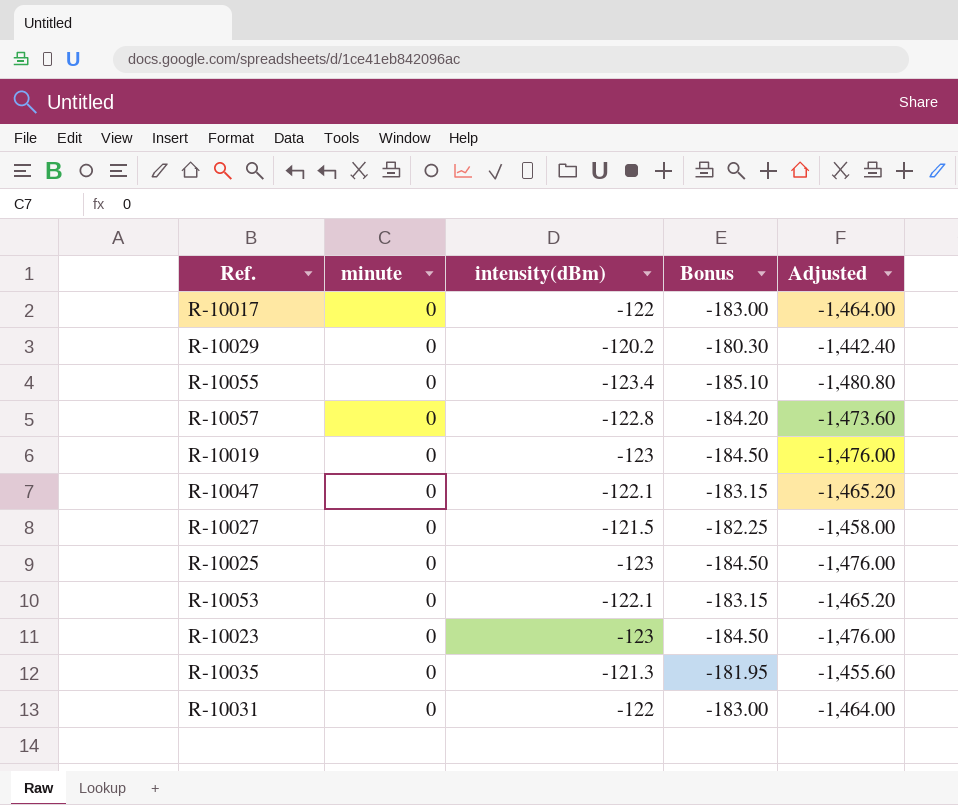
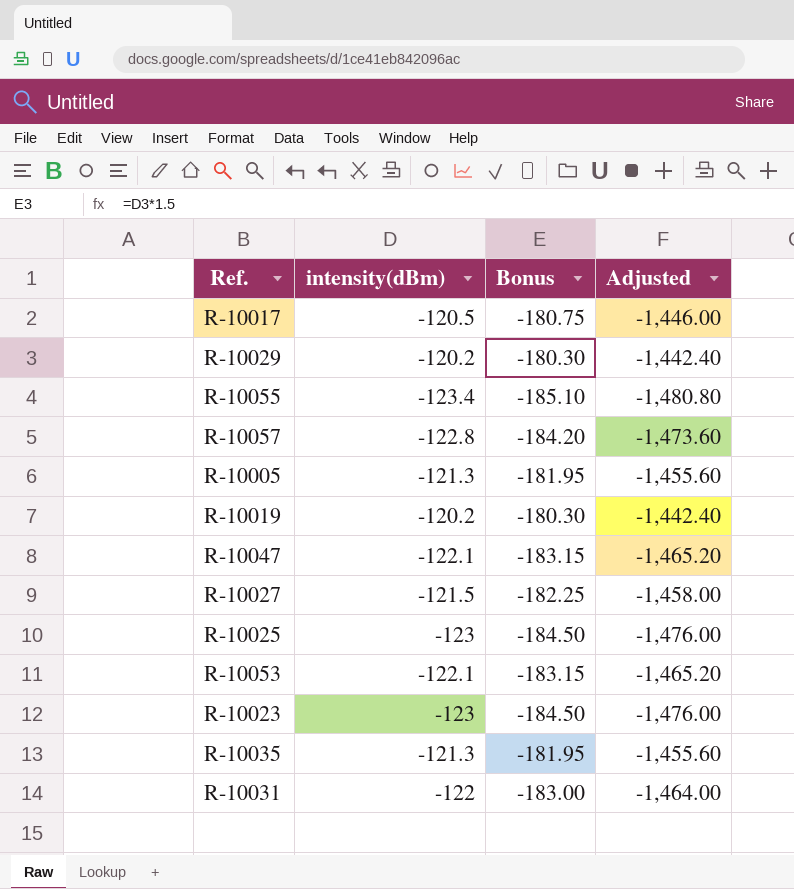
column minute | position: 2 -> none
R-10017 | intensity(dBm): -122 -> -120.5
R-10017 | Bonus: -183.00 -> -180.75
R-10017 | Adjusted: -1,464.00 -> -1,446.00
row R-10005: none -> -121.3 | -181.95 | -1,455.60
R-10019 | intensity(dBm): -123 -> -120.2
R-10019 | Bonus: -184.50 -> -180.30
R-10019 | Adjusted: -1,476.00 -> -1,442.40

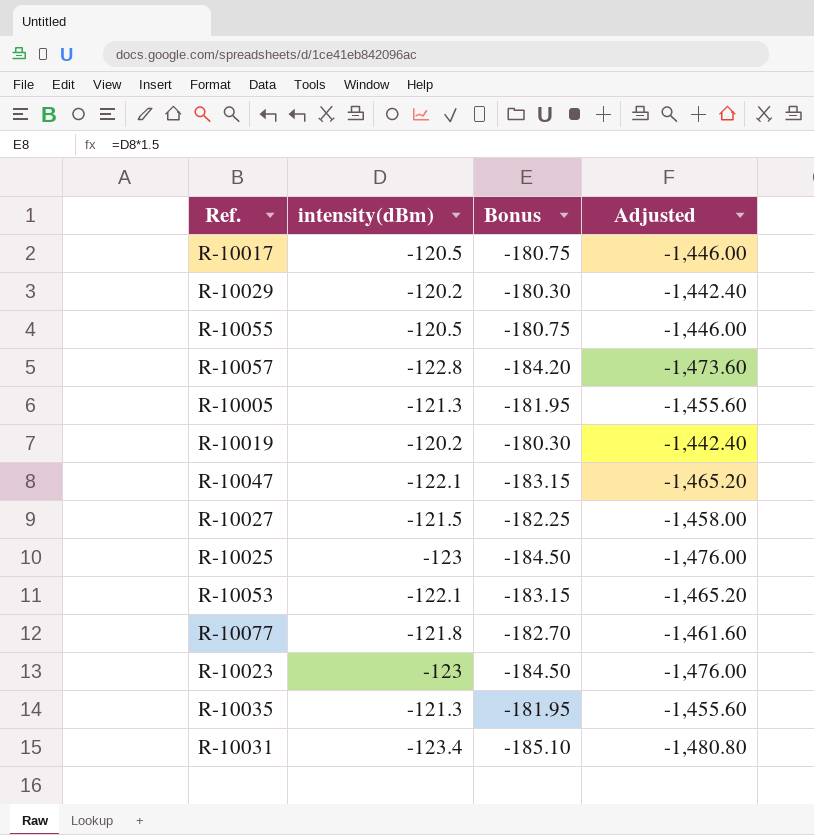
R-10055 | intensity(dBm): -123.4 -> -120.5
R-10055 | Bonus: -185.10 -> -180.75
R-10055 | Adjusted: -1,480.80 -> -1,446.00
row R-10077: none -> -121.8 | -182.70 | -1,461.60
R-10031 | intensity(dBm): -122 -> -123.4
R-10031 | Bonus: -183.00 -> -185.10
R-10031 | Adjusted: -1,464.00 -> -1,480.80

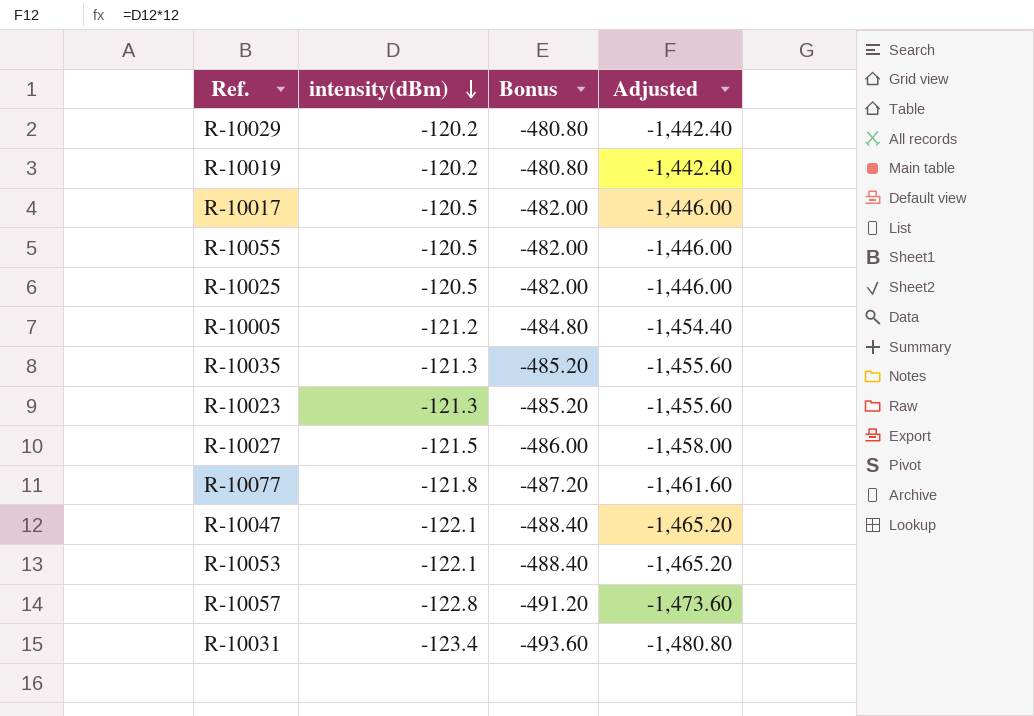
row order: none -> intensity(dBm) descending
column Bonus | formula: [intensity(dBm)] * 1.5 -> [intensity(dBm)] * 4
R-10025 | intensity(dBm): -123 -> -120.5
R-10025 | Adjusted: -1,476.00 -> -1,446.00
R-10005 | intensity(dBm): -121.3 -> -121.2
R-10005 | Adjusted: -1,455.60 -> -1,454.40
R-10023 | intensity(dBm): -123 -> -121.3
R-10023 | Adjusted: -1,476.00 -> -1,455.60

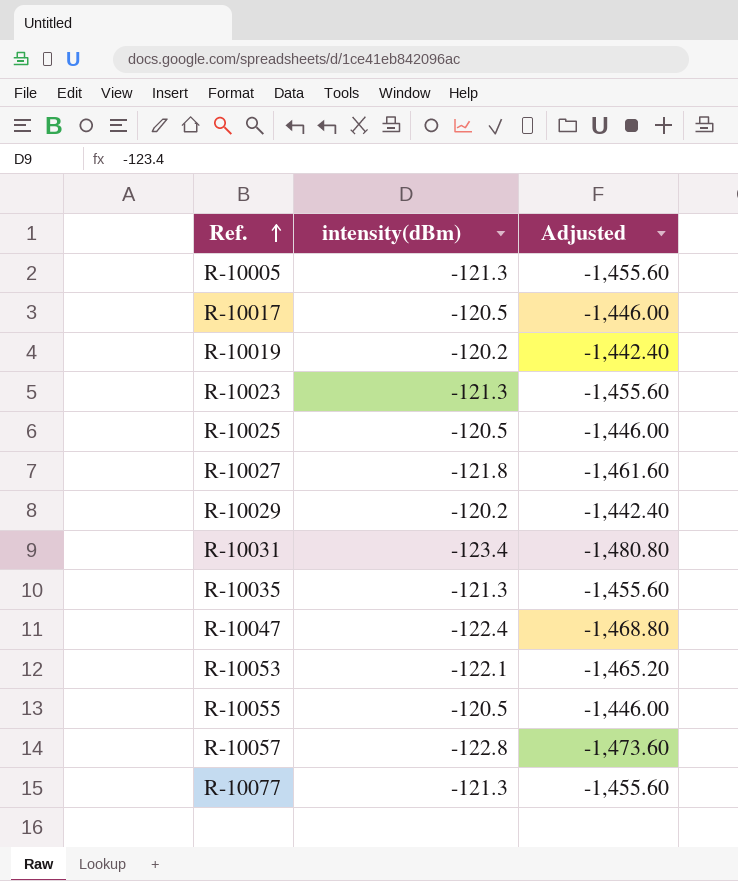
row order: intensity(dBm) descending -> Ref. ascending
column Bonus | formula: [intensity(dBm)] * 4 -> none
R-10005 | intensity(dBm): -121.2 -> -121.3
R-10005 | Adjusted: -1,454.40 -> -1,455.60
R-10027 | intensity(dBm): -121.5 -> -121.8
R-10027 | Adjusted: -1,458.00 -> -1,461.60
R-10047 | intensity(dBm): -122.1 -> -122.4
R-10047 | Adjusted: -1,465.20 -> -1,468.80
R-10077 | intensity(dBm): -121.8 -> -121.3
R-10077 | Adjusted: -1,461.60 -> -1,455.60

